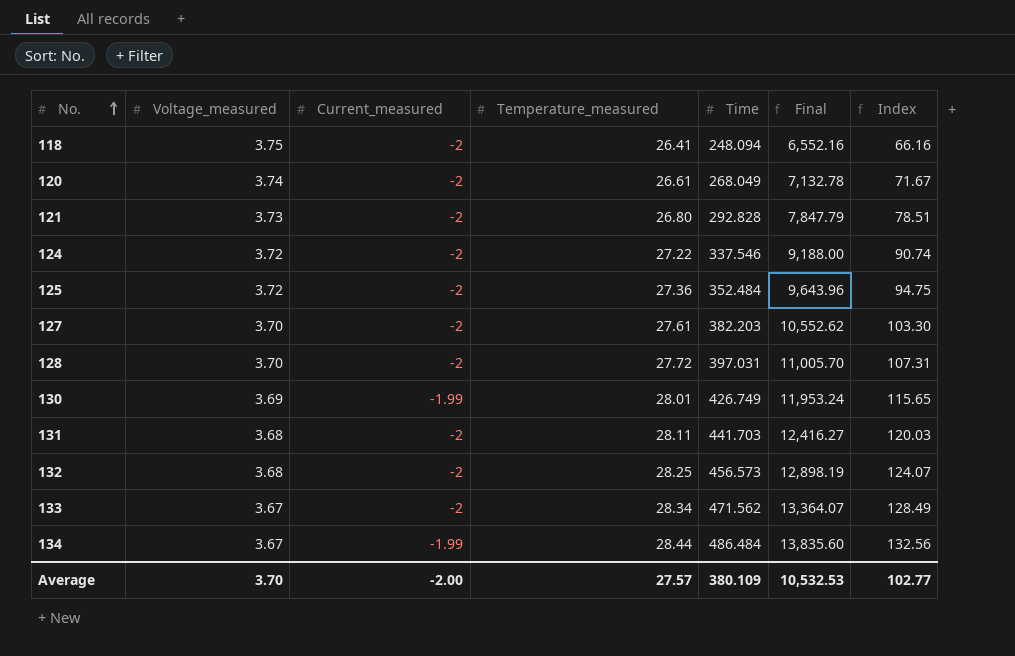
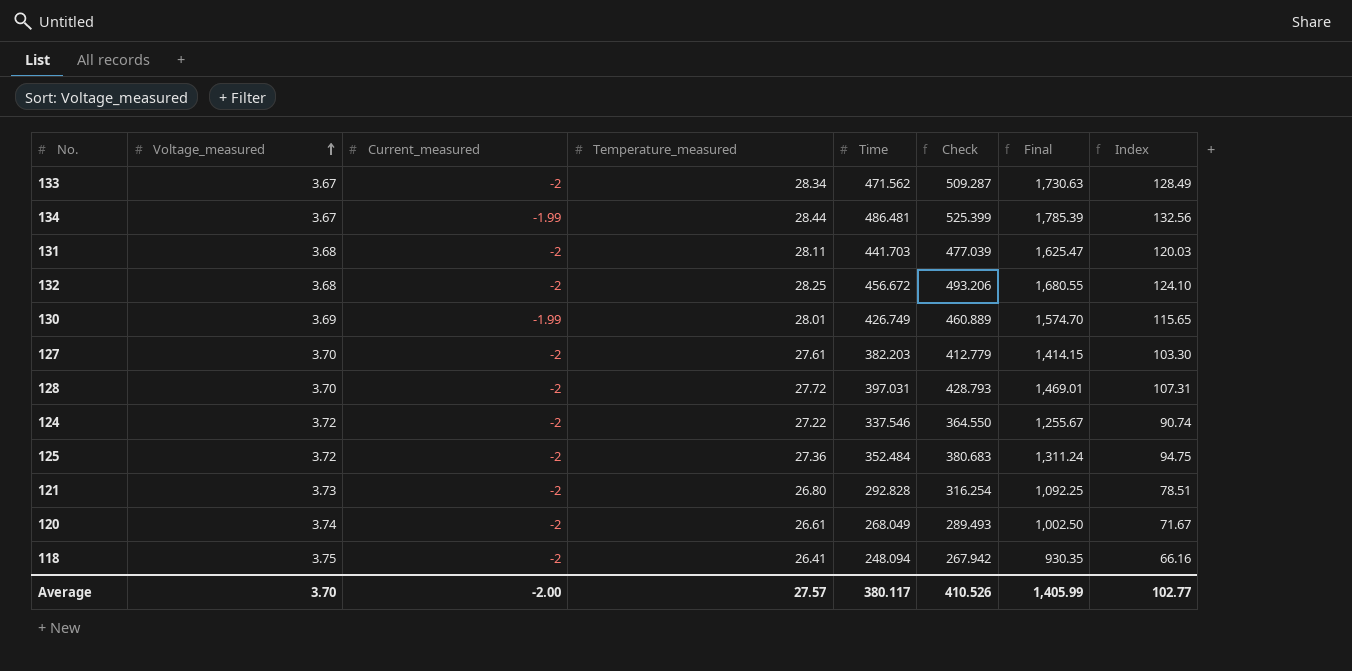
row order: No. ascending -> Voltage_measured ascending
column Check | formula: none -> [Time] * 1.08
column Final | formula: [Temperature_measured] * [Time] -> [Voltage_measured] * [Time]
134 | Time: 486.484 -> 486.481
132 | Time: 456.573 -> 456.672
132 | Index: 124.07 -> 124.10
Average | Time: 380.109 -> 380.117
Average | Final: 10,532.53 -> 1,405.99

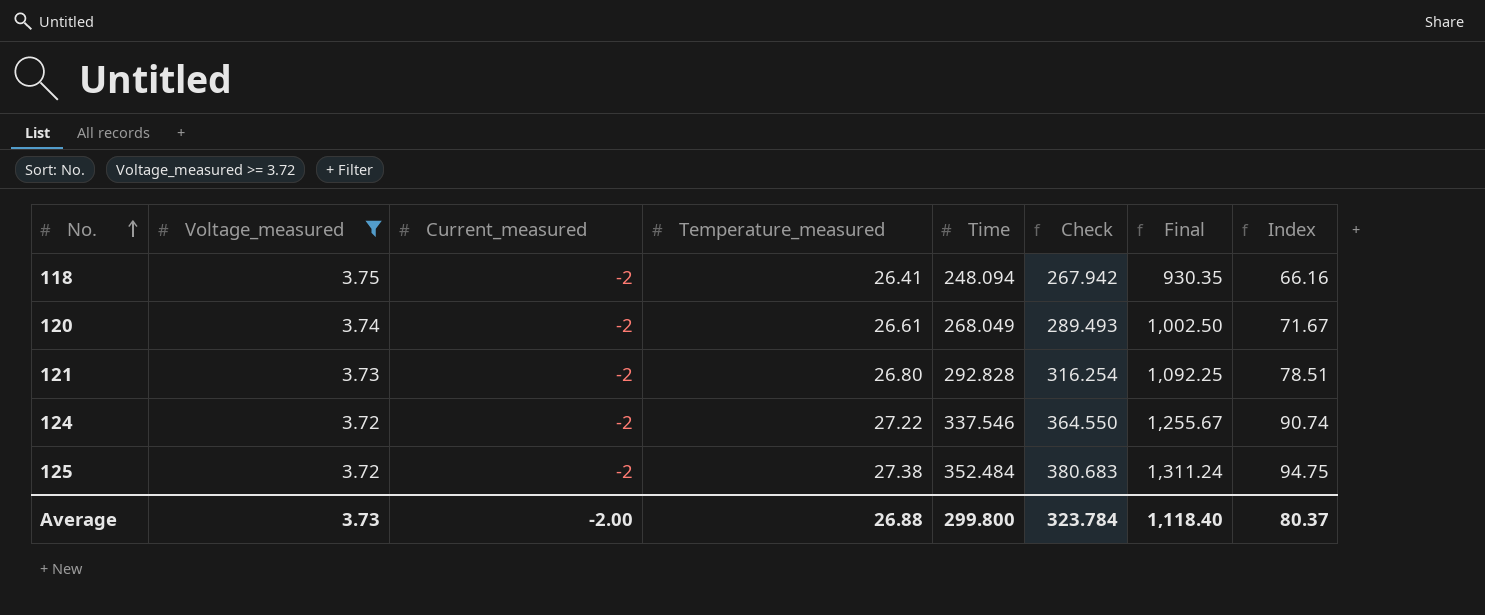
filter: none -> Voltage_measured >= 3.72
row order: Voltage_measured ascending -> No. ascending
125 | Temperature_measured: 27.36 -> 27.38
Average | Voltage_measured: 3.70 -> 3.73
Average | Temperature_measured: 27.57 -> 26.88
Average | Time: 380.117 -> 299.800
Average | Check: 410.526 -> 323.784
Average | Final: 1,405.99 -> 1,118.40
Average | Index: 102.77 -> 80.37

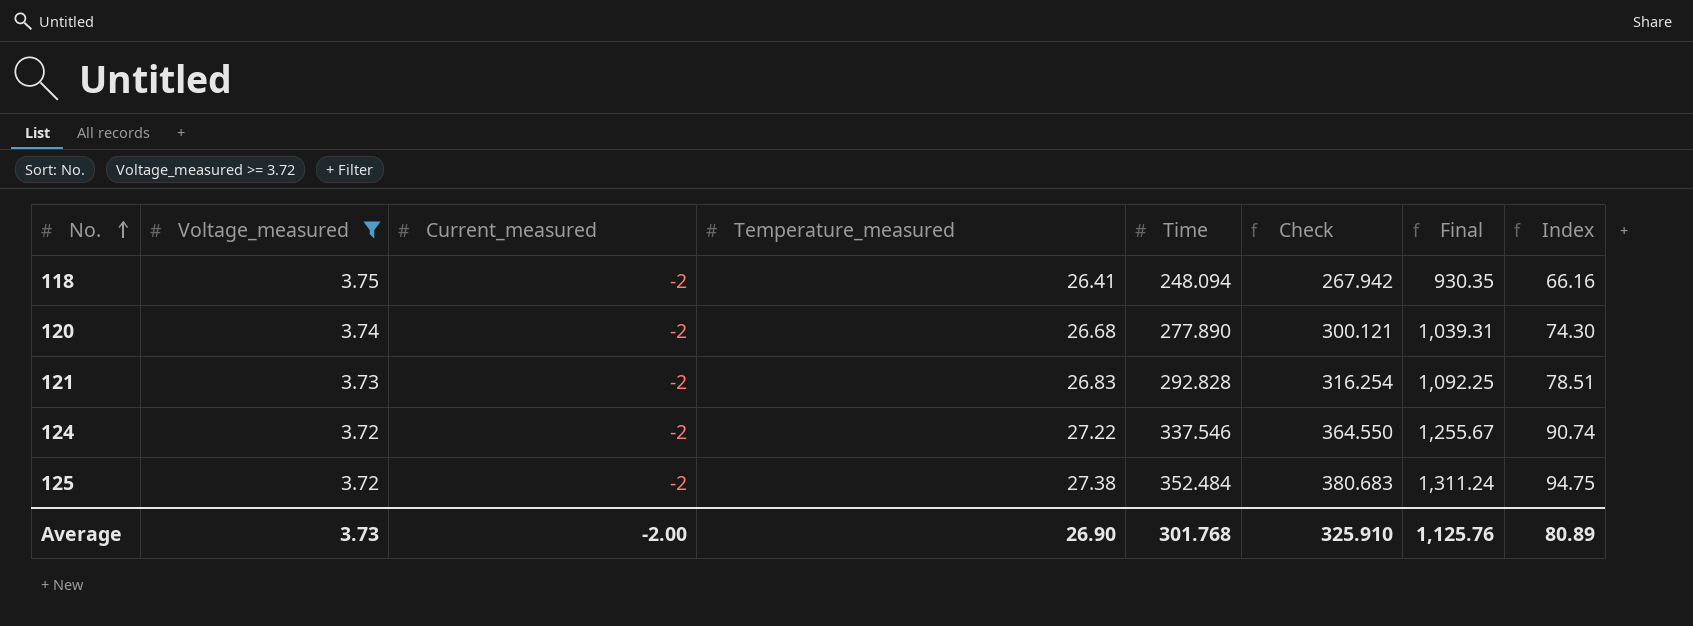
120 | Temperature_measured: 26.61 -> 26.68
120 | Time: 268.049 -> 277.890
120 | Check: 289.493 -> 300.121
120 | Final: 1,002.50 -> 1,039.31
120 | Index: 71.67 -> 74.30
121 | Temperature_measured: 26.80 -> 26.83
Average | Temperature_measured: 26.88 -> 26.90
Average | Time: 299.800 -> 301.768
Average | Check: 323.784 -> 325.910
Average | Final: 1,118.40 -> 1,125.76
Average | Index: 80.37 -> 80.89

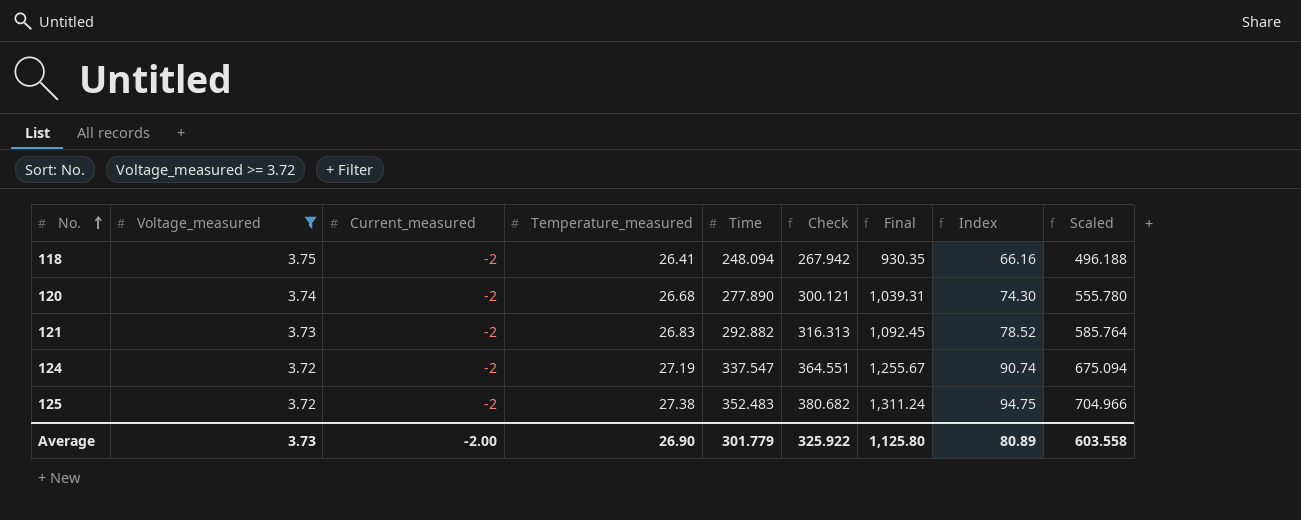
column Scaled | formula: none -> [Time] * 2
121 | Time: 292.828 -> 292.882
121 | Check: 316.254 -> 316.313
121 | Final: 1,092.25 -> 1,092.45
121 | Index: 78.51 -> 78.52
124 | Temperature_measured: 27.22 -> 27.19
124 | Time: 337.546 -> 337.547
124 | Check: 364.550 -> 364.551
125 | Time: 352.484 -> 352.483
125 | Check: 380.683 -> 380.682
Average | Time: 301.768 -> 301.779
Average | Check: 325.910 -> 325.922
Average | Final: 1,125.76 -> 1,125.80

